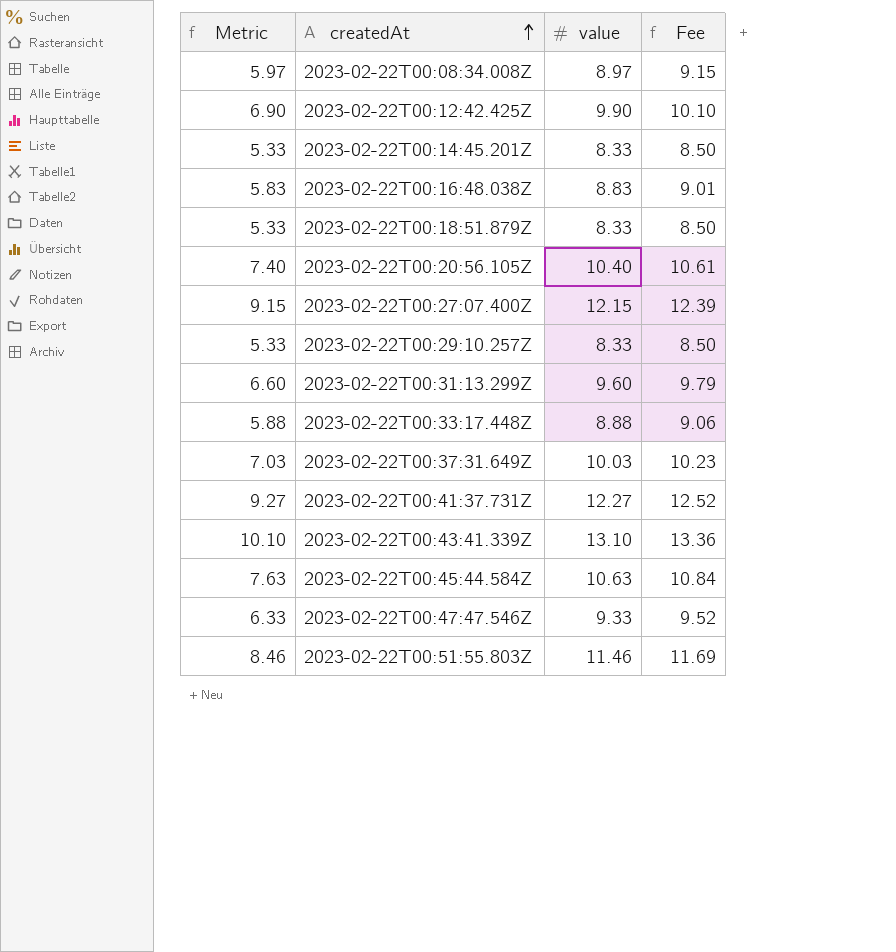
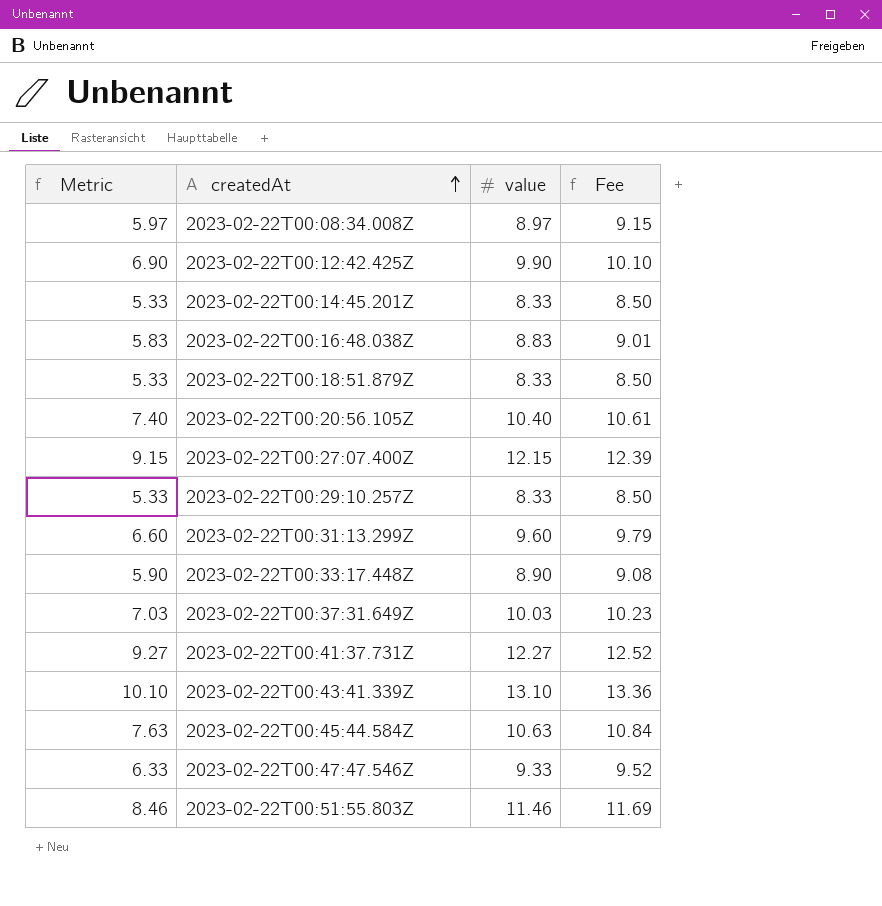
2023-02-22T00:33:17.448Z | Metric: 5.88 -> 5.90
2023-02-22T00:33:17.448Z | value: 8.88 -> 8.90
2023-02-22T00:33:17.448Z | Fee: 9.06 -> 9.08

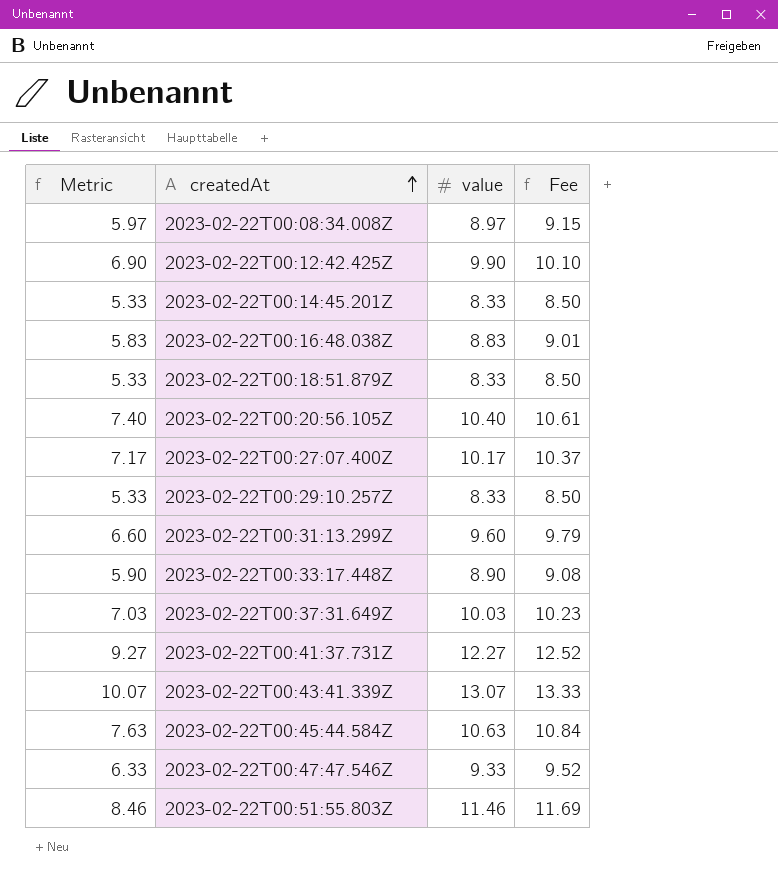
2023-02-22T00:27:07.400Z | Metric: 9.15 -> 7.17
2023-02-22T00:27:07.400Z | value: 12.15 -> 10.17
2023-02-22T00:27:07.400Z | Fee: 12.39 -> 10.37
2023-02-22T00:43:41.339Z | Metric: 10.10 -> 10.07
2023-02-22T00:43:41.339Z | value: 13.10 -> 13.07
2023-02-22T00:43:41.339Z | Fee: 13.36 -> 13.33

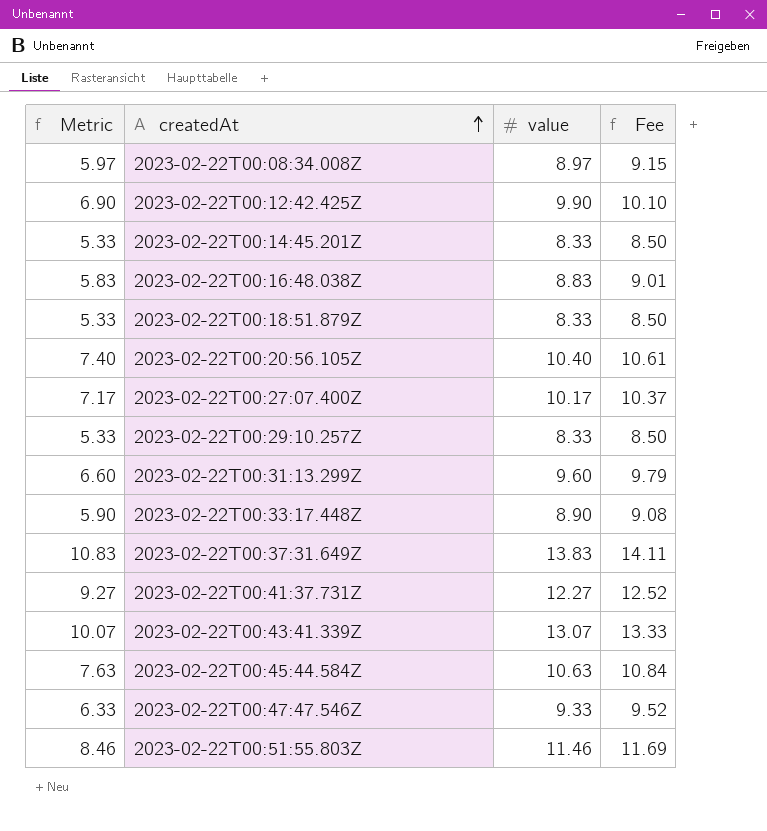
2023-02-22T00:37:31.649Z | Metric: 7.03 -> 10.83
2023-02-22T00:37:31.649Z | value: 10.03 -> 13.83
2023-02-22T00:37:31.649Z | Fee: 10.23 -> 14.11

